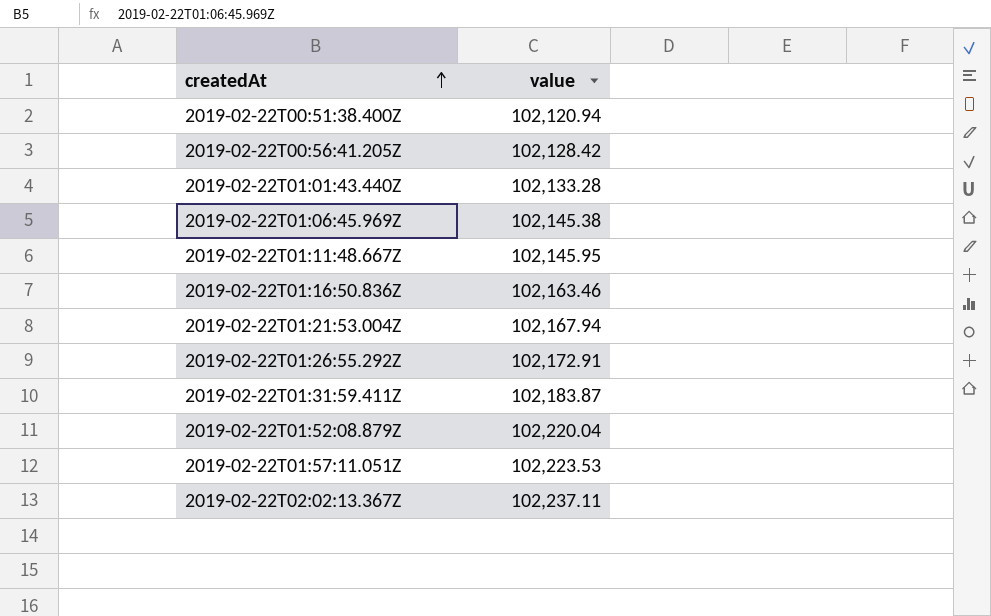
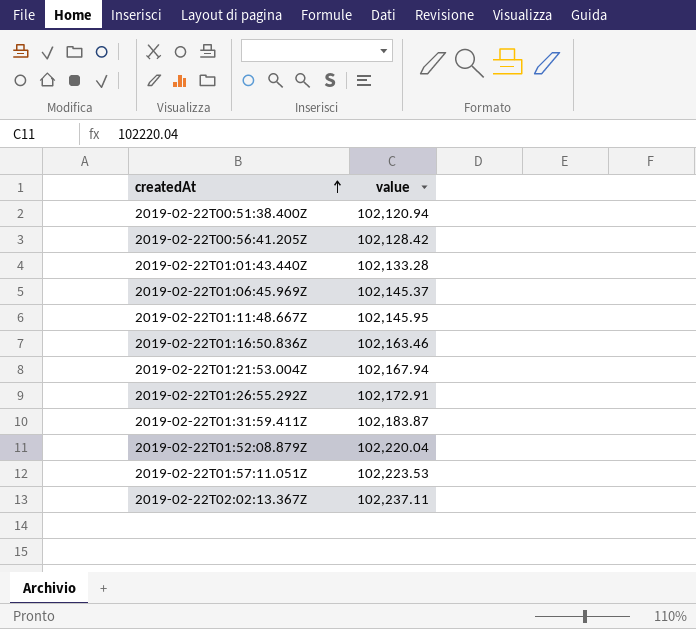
2019-02-22T01:06:45.969Z | value: 102,145.38 -> 102,145.37

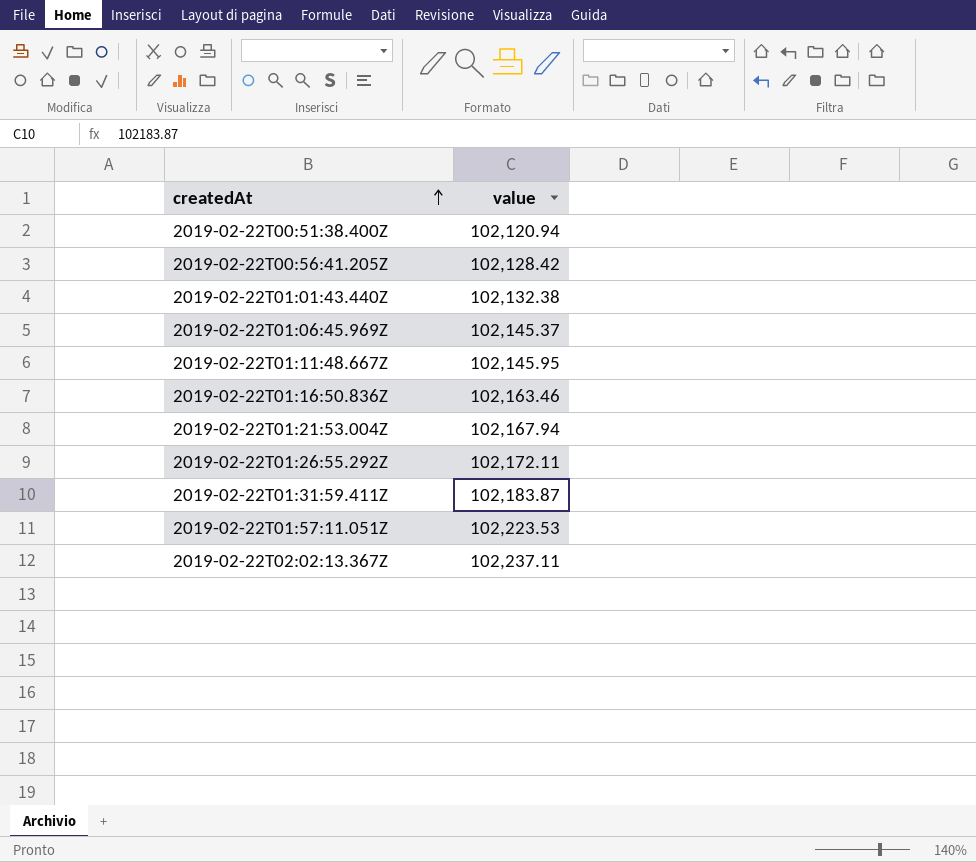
row 2019-02-22T01:52:08.879Z: 102,220.04 -> none
2019-02-22T01:01:43.440Z | value: 102,133.28 -> 102,132.38
2019-02-22T01:26:55.292Z | value: 102,172.91 -> 102,172.11

